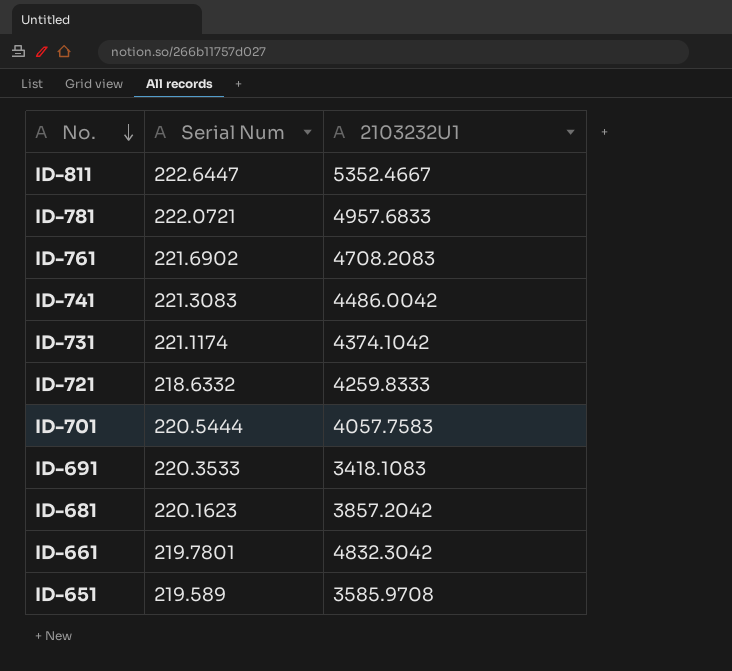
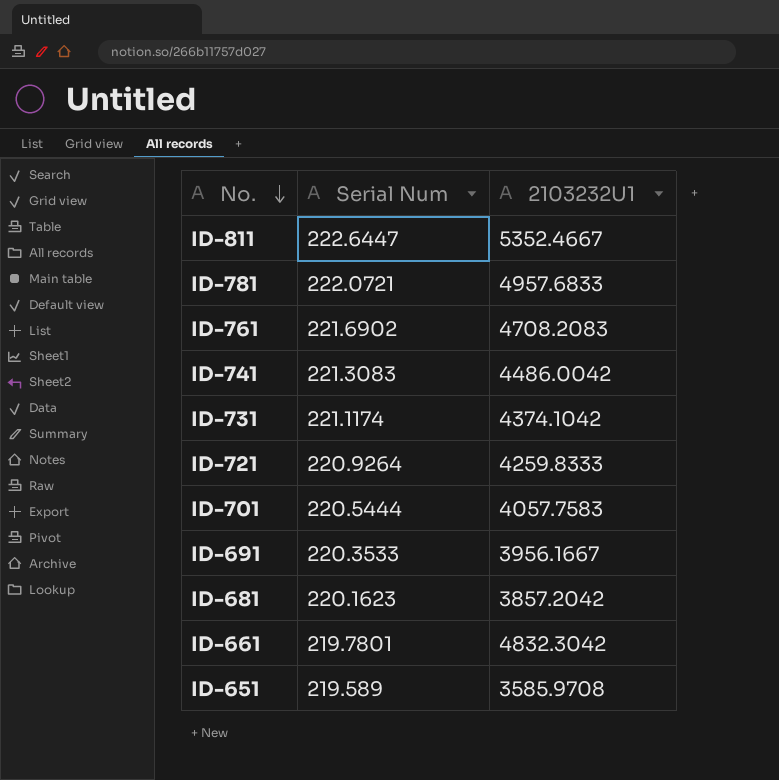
ID-721 | Serial Num: 218.6332 -> 220.9264
ID-691 | 2103232U1: 3418.1083 -> 3956.1667

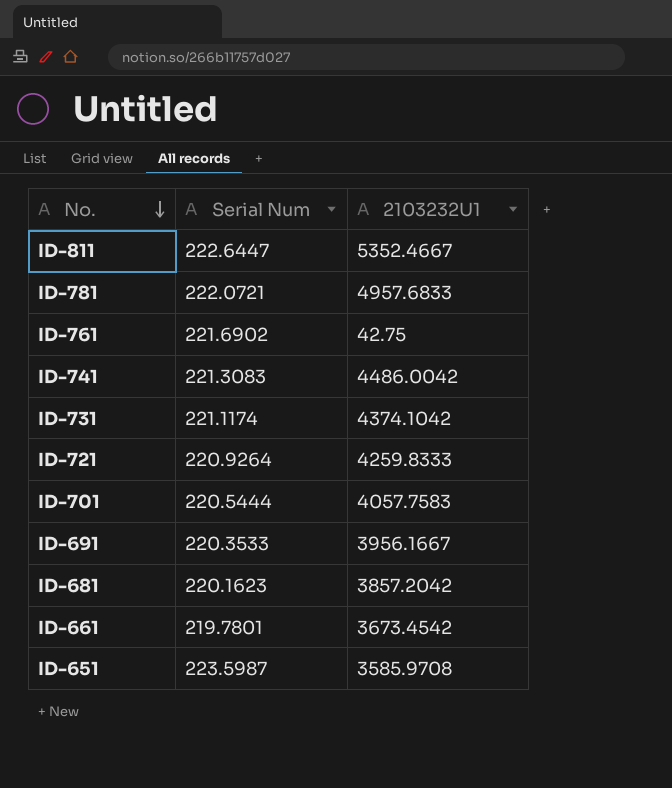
ID-761 | 2103232U1: 4708.2083 -> 42.75
ID-661 | 2103232U1: 4832.3042 -> 3673.4542
ID-651 | Serial Num: 219.589 -> 223.5987

